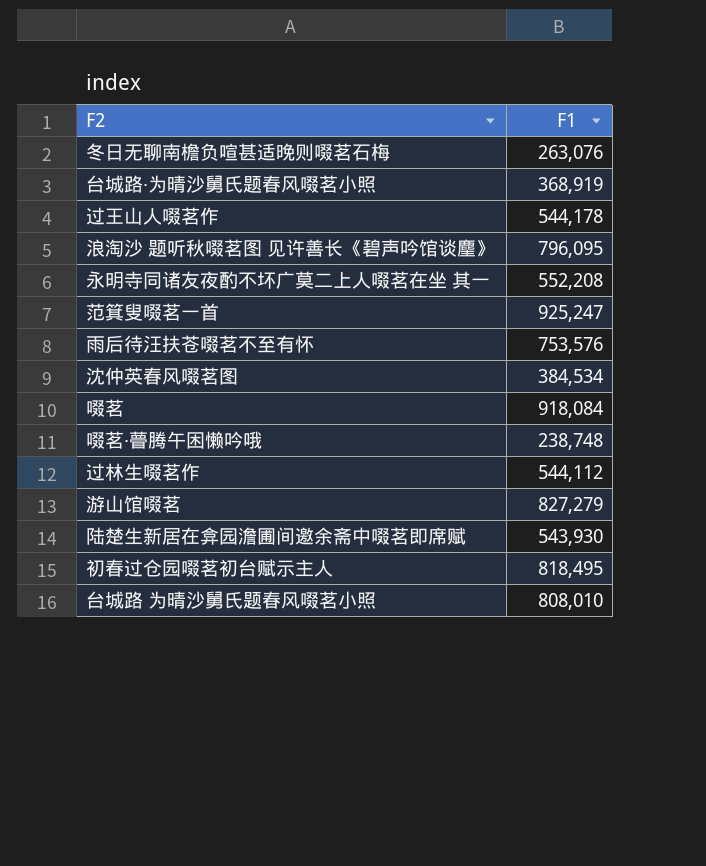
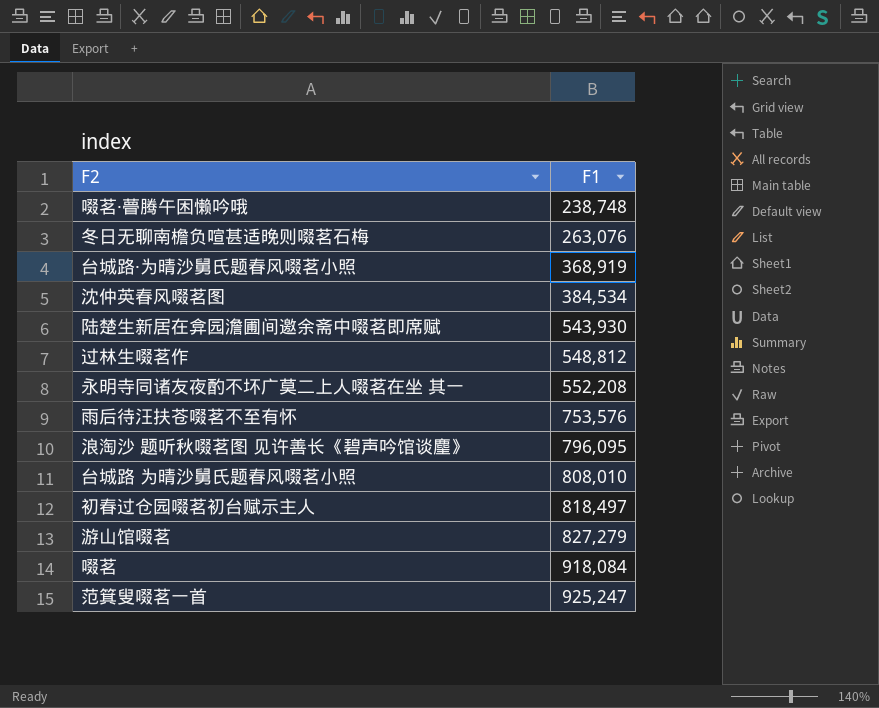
row order: none -> F1 ascending
row 过王山人啜茗作: 544,178 -> none
过林生啜茗作 | F1: 544,112 -> 548,812
初春过仓园啜茗初台赋示主人 | F1: 818,495 -> 818,497

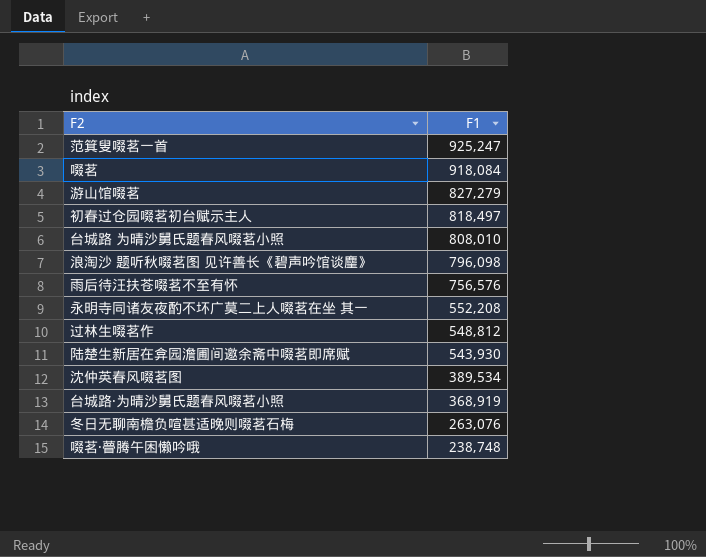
row order: F1 ascending -> F1 descending
浪淘沙 题听秋啜茗图 见许善长《碧声吟馆谈麈》 | F1: 796,095 -> 796,098
雨后待汪扶苍啜茗不至有怀 | F1: 753,576 -> 756,576
沈仲英春风啜茗图 | F1: 384,534 -> 389,534

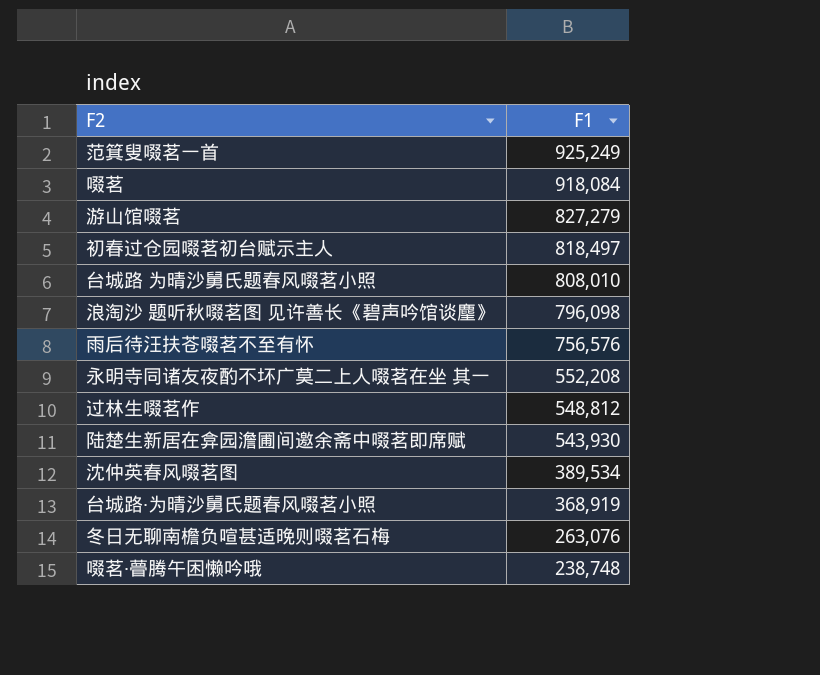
范箕叟啜茗一首 | F1: 925,247 -> 925,249

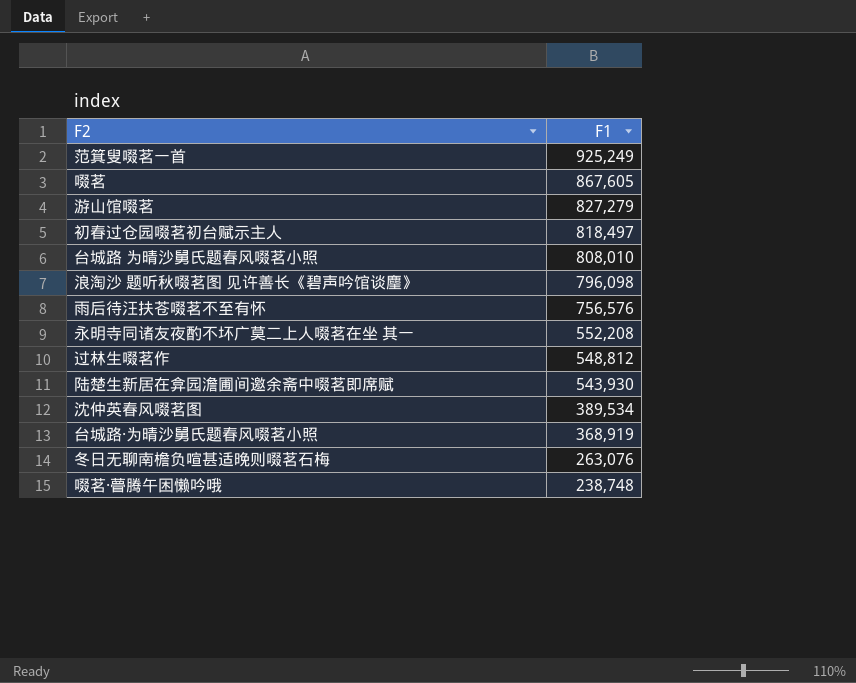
啜茗 | F1: 918,084 -> 867,605

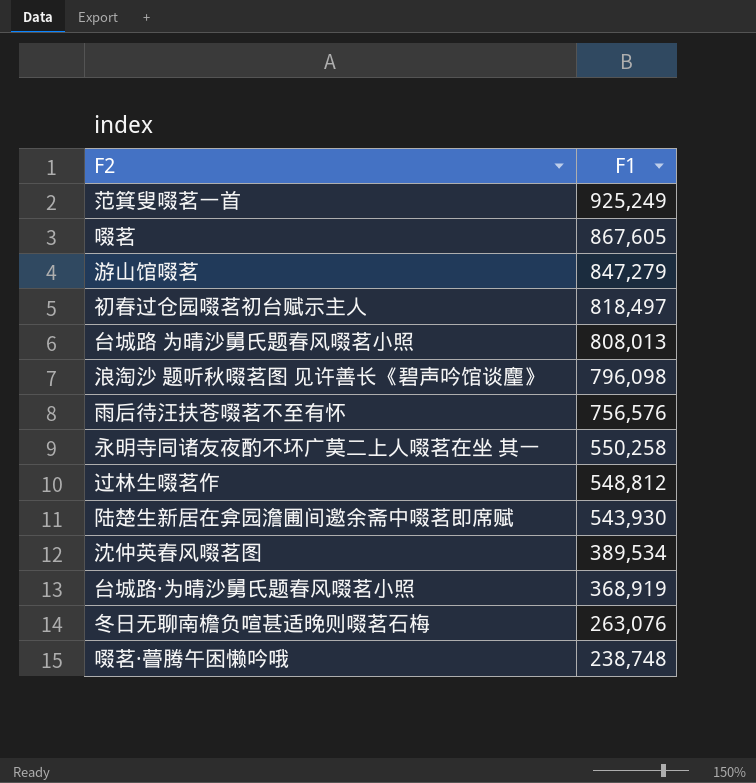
游山馆啜茗 | F1: 827,279 -> 847,279
台城路 为晴沙舅氏题春风啜茗小照 | F1: 808,010 -> 808,013
永明寺同诸友夜酌不坏广莫二上人啜茗在坐 其一 | F1: 552,208 -> 550,258

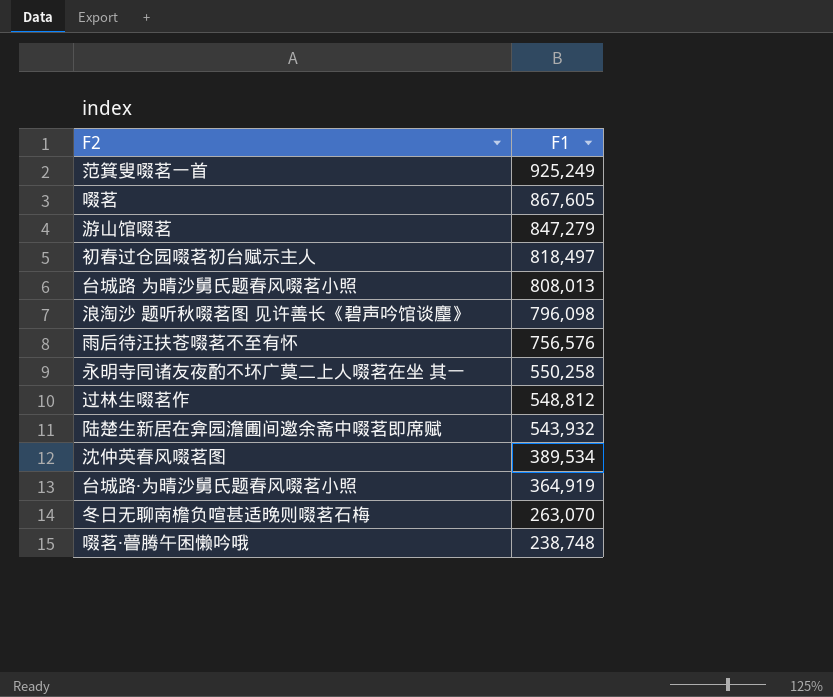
陆楚生新居在弇园澹圃间邀余斋中啜茗即席赋 | F1: 543,930 -> 543,932
台城路·为晴沙舅氏题春风啜茗小照 | F1: 368,919 -> 364,919
冬日无聊南檐负喧甚适晚则啜茗石梅 | F1: 263,076 -> 263,070

